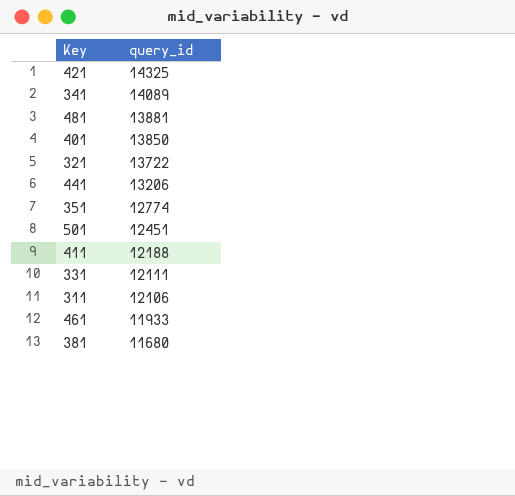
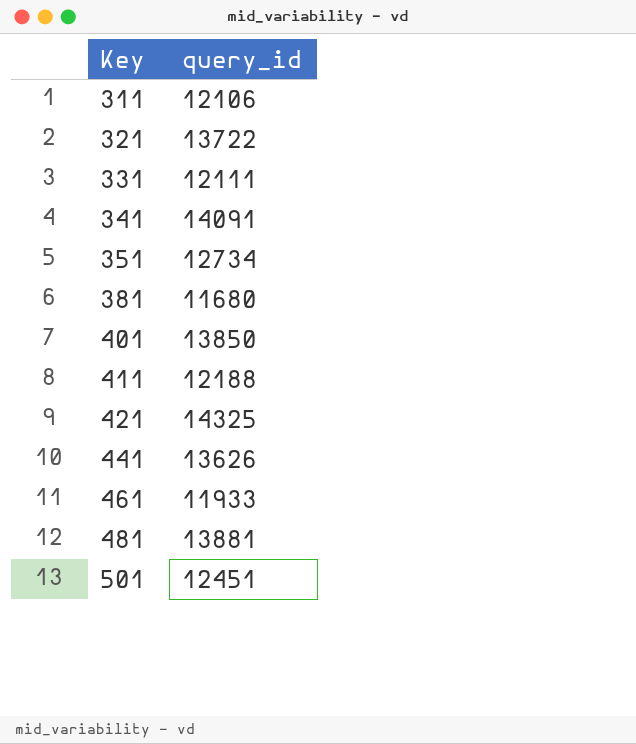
row order: query_id descending -> Key ascending
341 | query_id: 14089 -> 14091
351 | query_id: 12774 -> 12734
441 | query_id: 13206 -> 13626

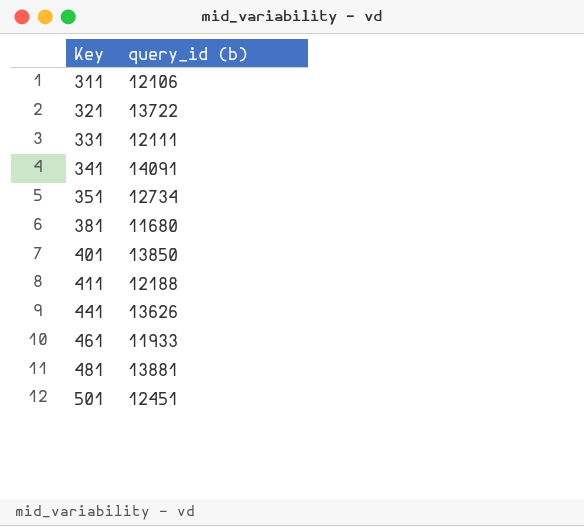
column name: query_id -> query_id (b)
row 421: 14325 -> none

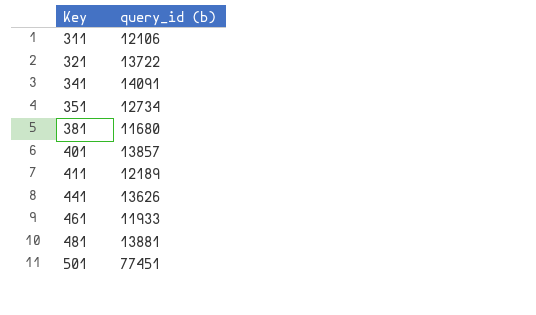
row 331: 12111 -> none
401 | query_id (b): 13850 -> 13857
411 | query_id (b): 12188 -> 12189
501 | query_id (b): 12451 -> 77451

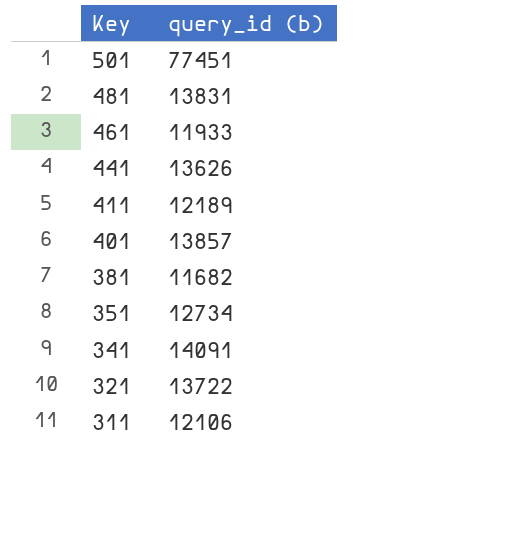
row order: Key ascending -> Key descending
481 | query_id (b): 13881 -> 13831
381 | query_id (b): 11680 -> 11682

